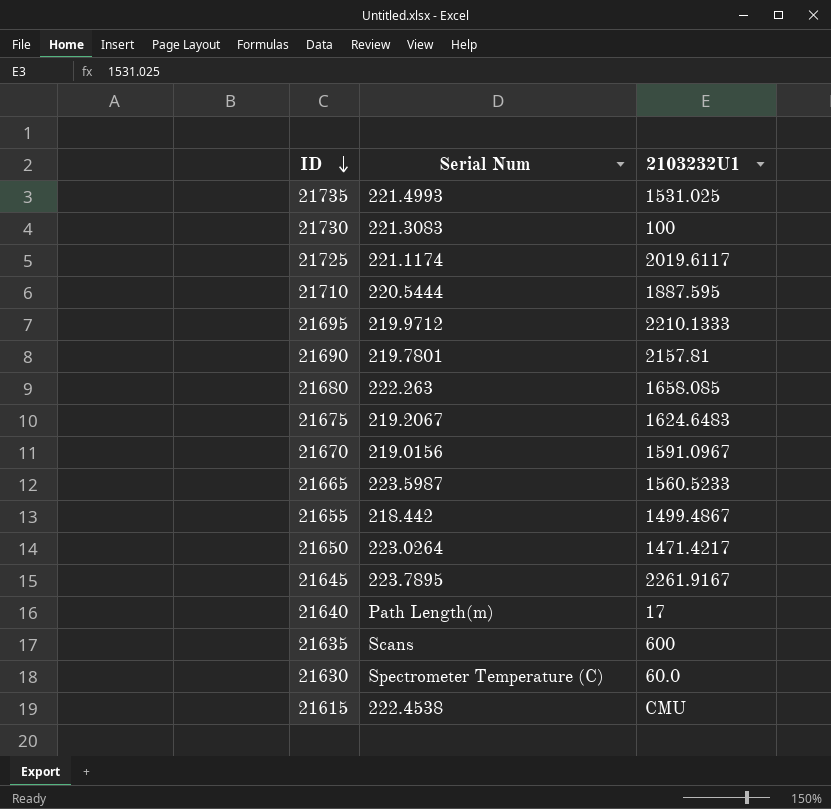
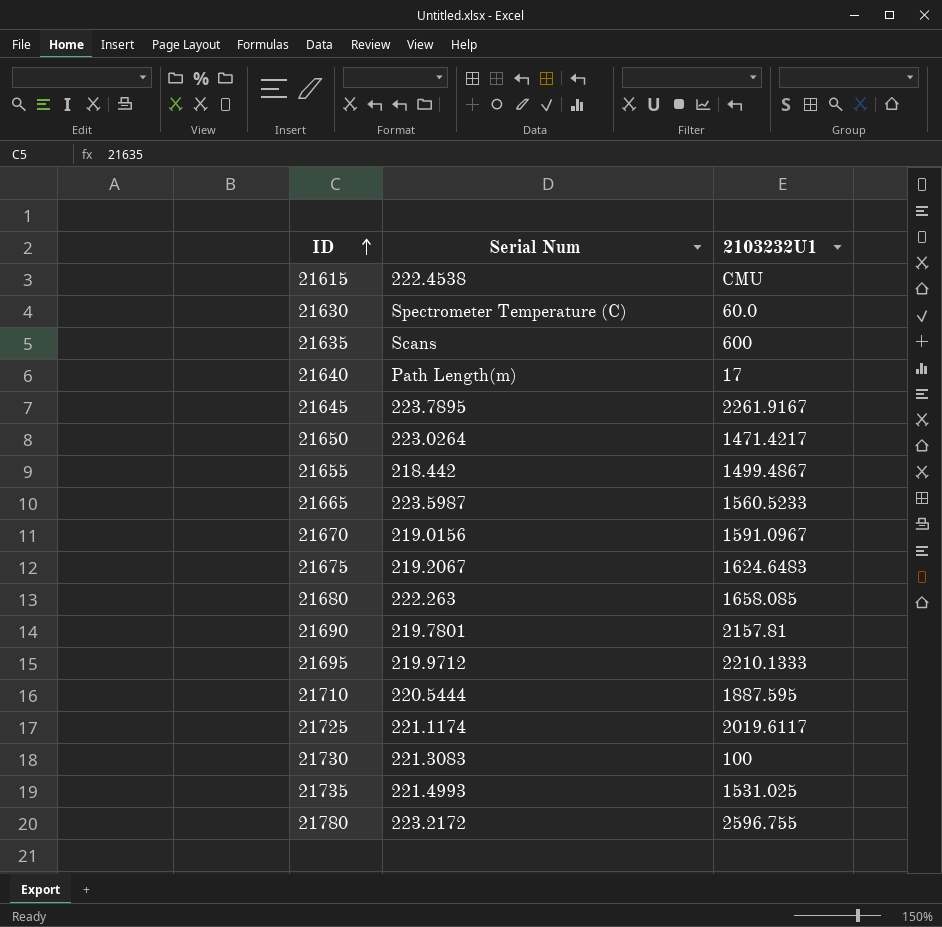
row order: ID descending -> ID ascending
row 21780: none -> 223.2172 | 2596.755

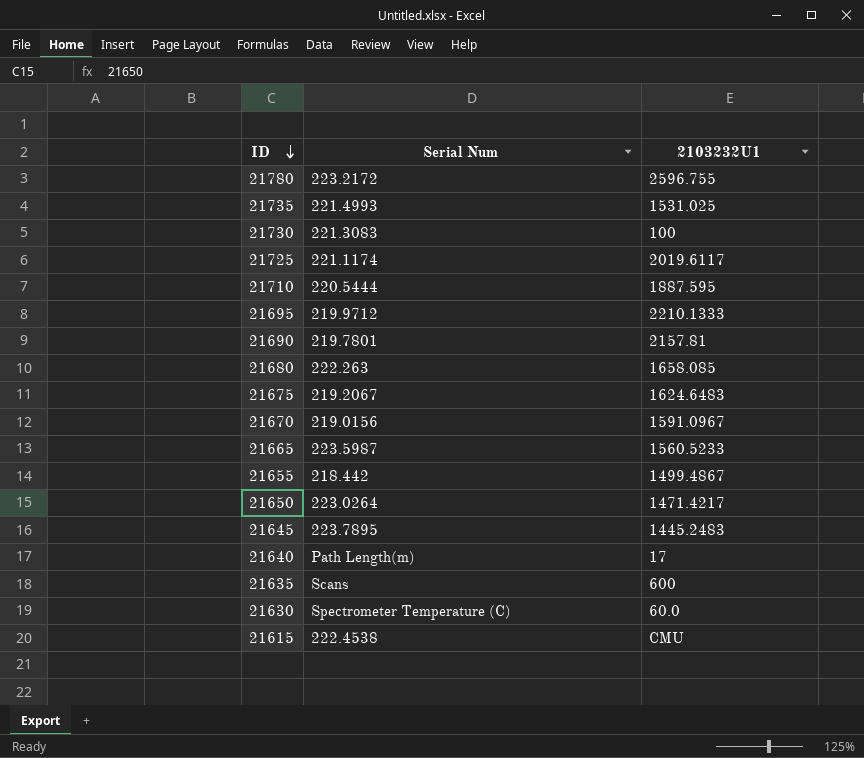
row order: ID ascending -> ID descending
21645 | 2103232U1: 2261.9167 -> 1445.2483

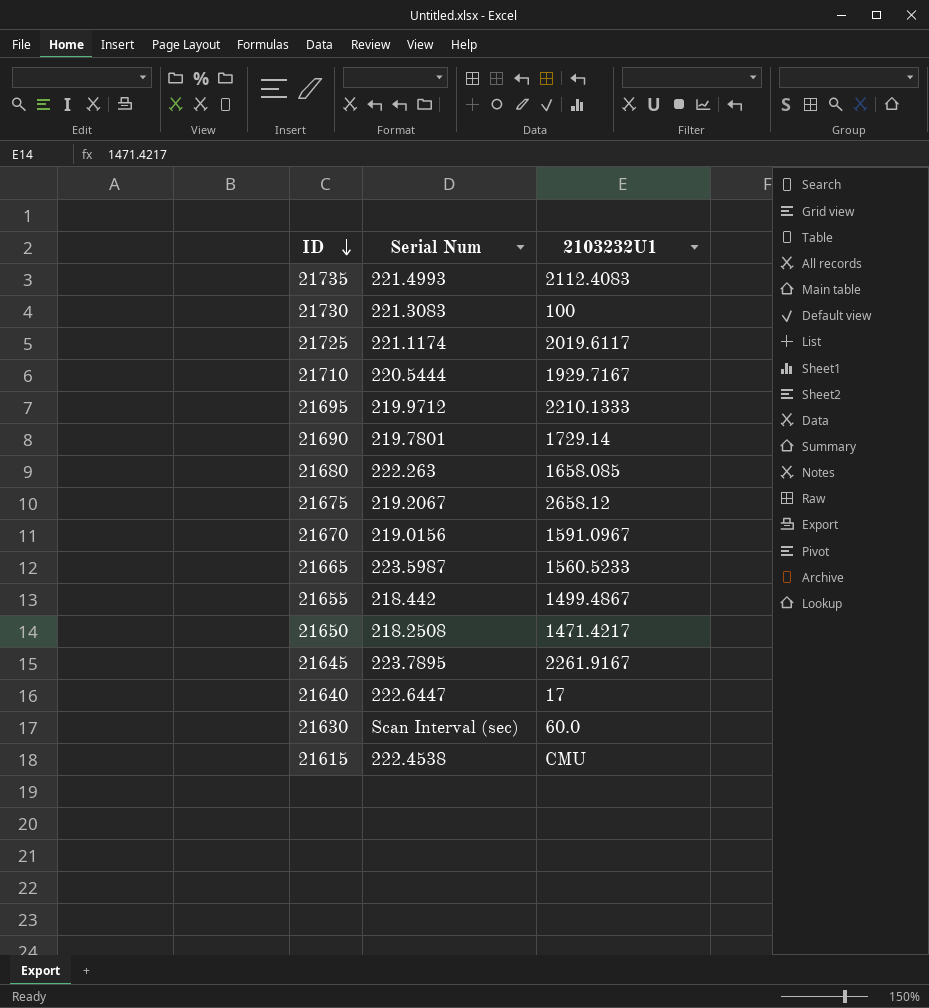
row 21780: 223.2172 | 2596.755 -> none
row 21635: Scans | 600 -> none
21735 | 2103232U1: 1531.025 -> 2112.4083
21710 | 2103232U1: 1887.595 -> 1929.7167
21690 | 2103232U1: 2157.81 -> 1729.14
21675 | 2103232U1: 1624.6483 -> 2658.12
21650 | Serial Num: 223.0264 -> 218.2508
21645 | 2103232U1: 1445.2483 -> 2261.9167
21640 | Serial Num: Path Length(m) -> 222.6447
21630 | Serial Num: Spectrometer Temperature (C) -> Scan Interval (sec)

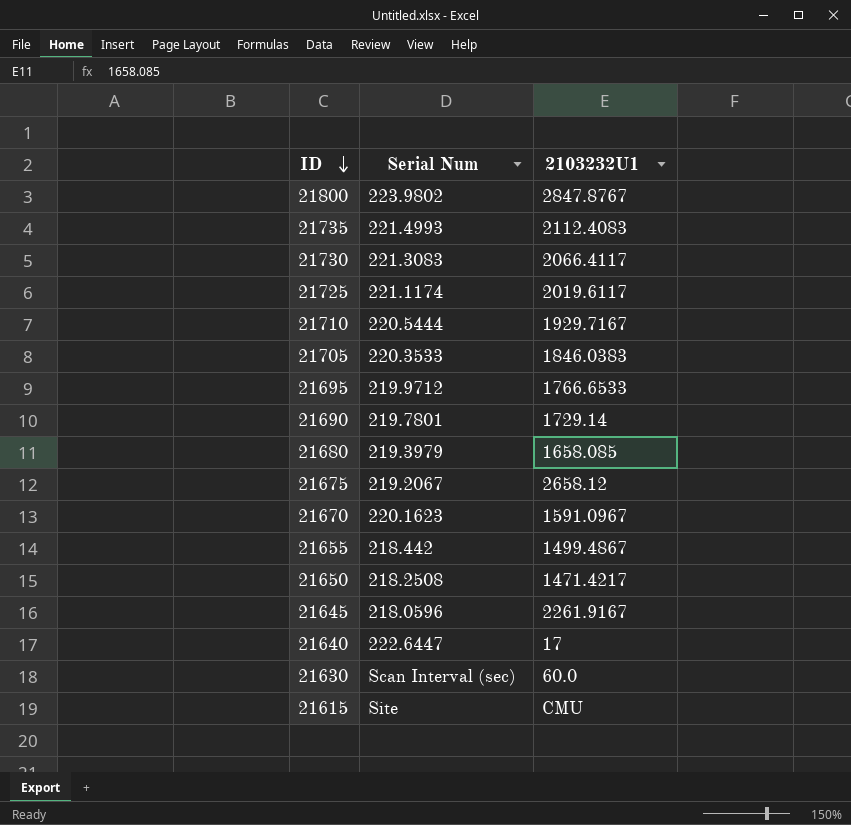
row 21665: 223.5987 | 1560.5233 -> none
row 21800: none -> 223.9802 | 2847.8767
21730 | 2103232U1: 100 -> 2066.4117
row 21705: none -> 220.3533 | 1846.0383
21695 | 2103232U1: 2210.1333 -> 1766.6533
21680 | Serial Num: 222.263 -> 219.3979
21670 | Serial Num: 219.0156 -> 220.1623
21645 | Serial Num: 223.7895 -> 218.0596
21615 | Serial Num: 222.4538 -> Site

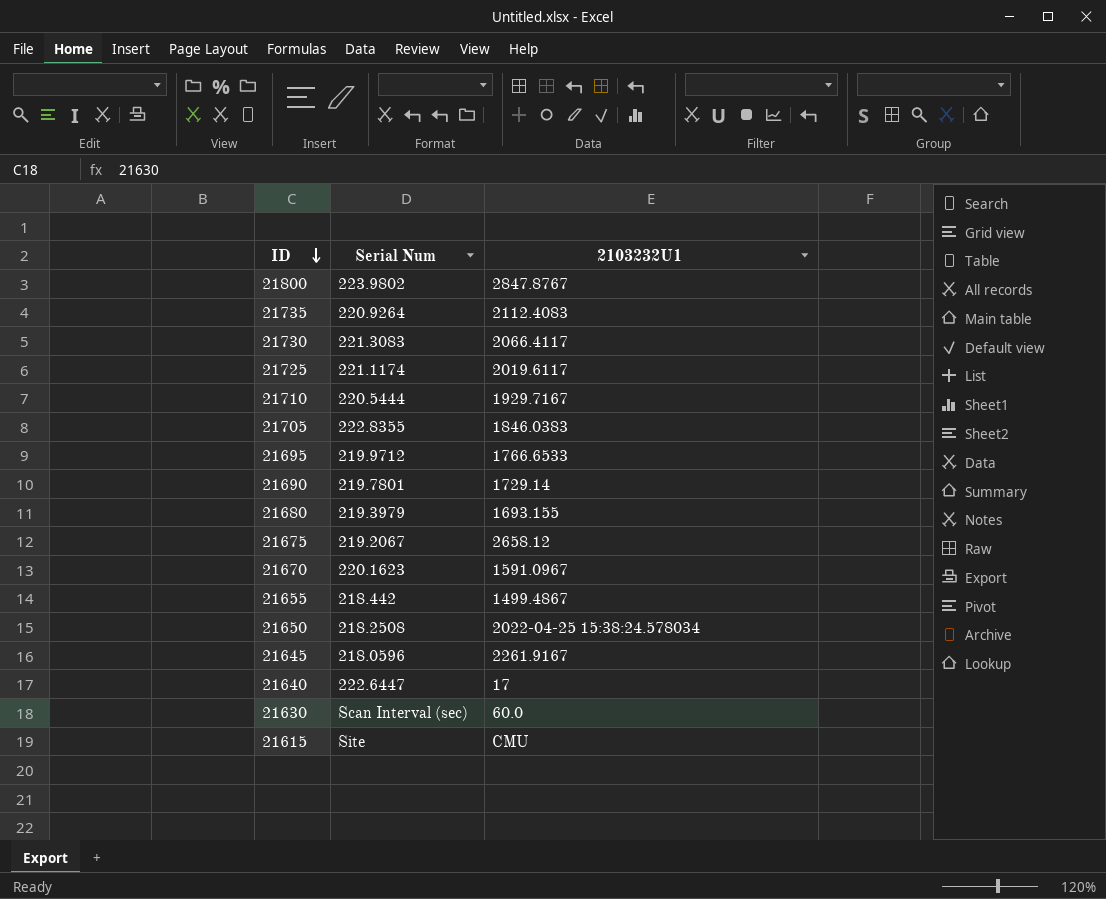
21735 | Serial Num: 221.4993 -> 220.9264
21705 | Serial Num: 220.3533 -> 222.8355
21680 | 2103232U1: 1658.085 -> 1693.155
21650 | 2103232U1: 1471.4217 -> 2022-04-25 15:38:24.578034

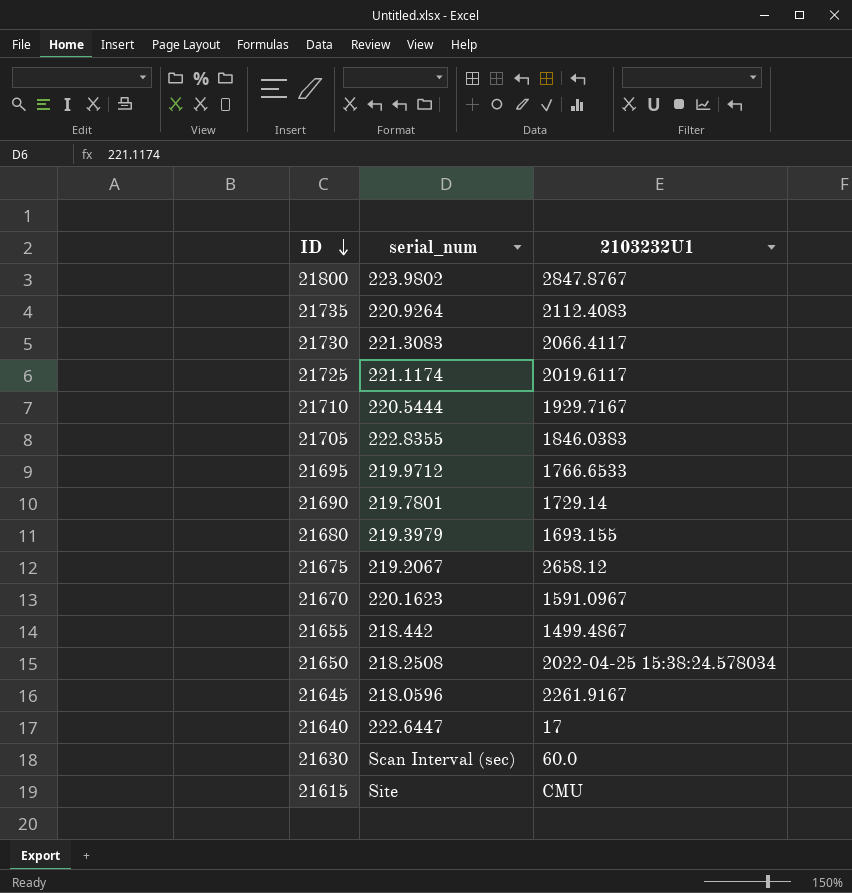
column name: Serial Num -> serial_num

